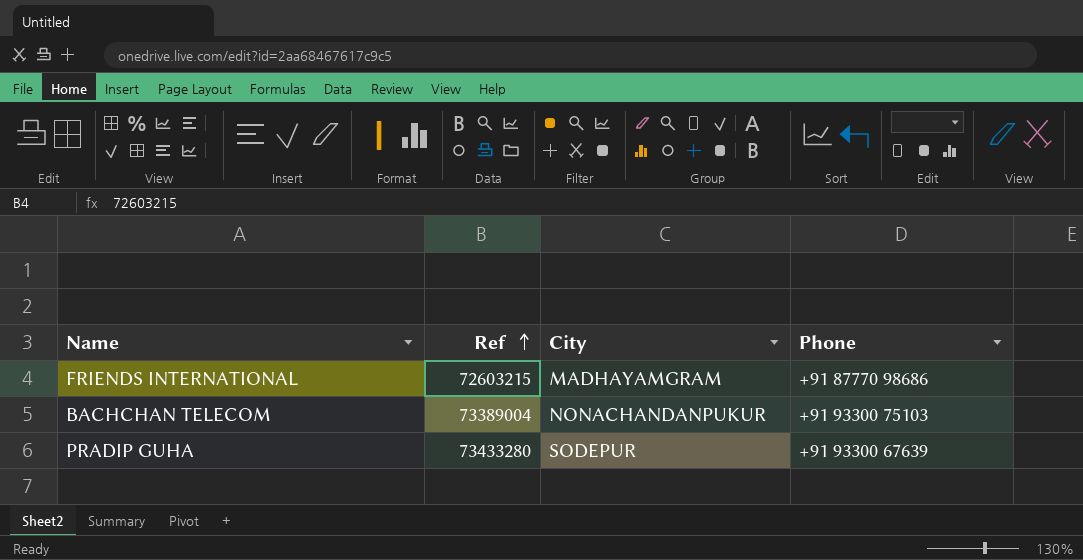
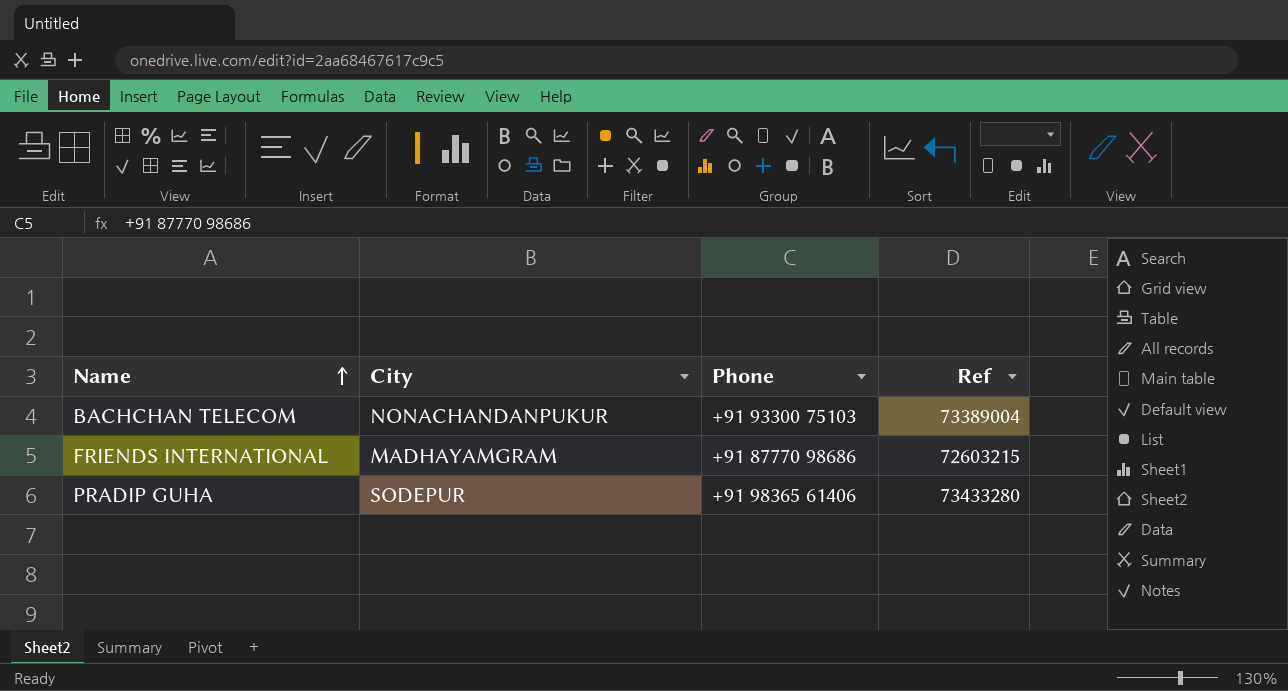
row order: Ref ascending -> Name ascending
column Ref | position: 2 -> 4
PRADIP GUHA | Phone: +91 93300 67639 -> +91 98365 61406

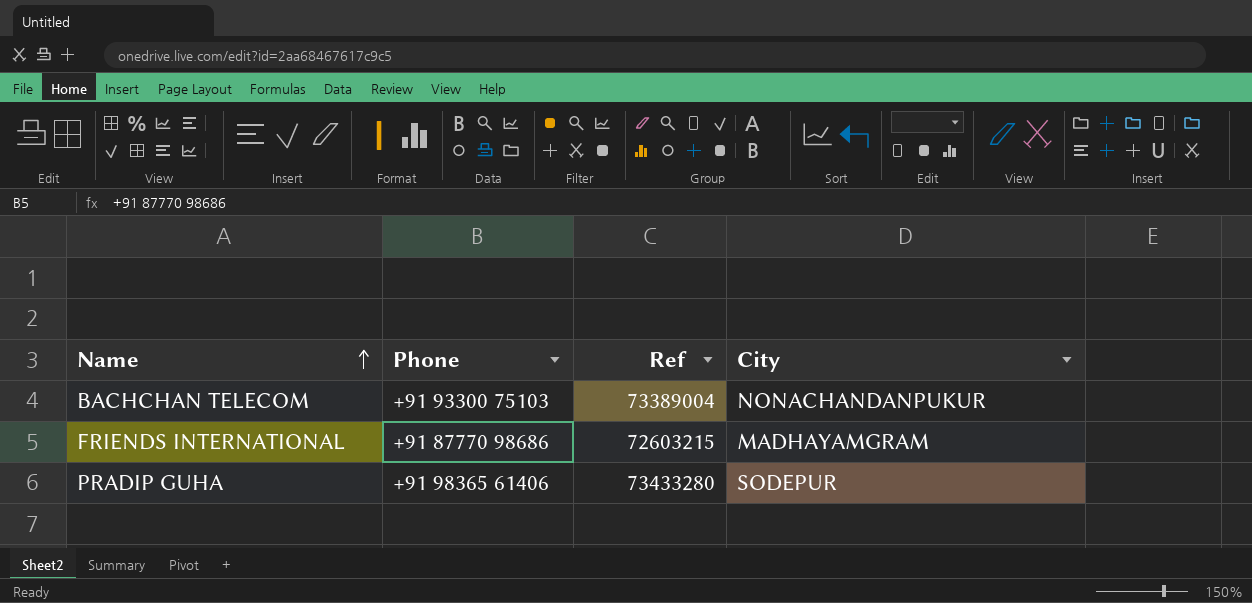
column City | position: 2 -> 4

